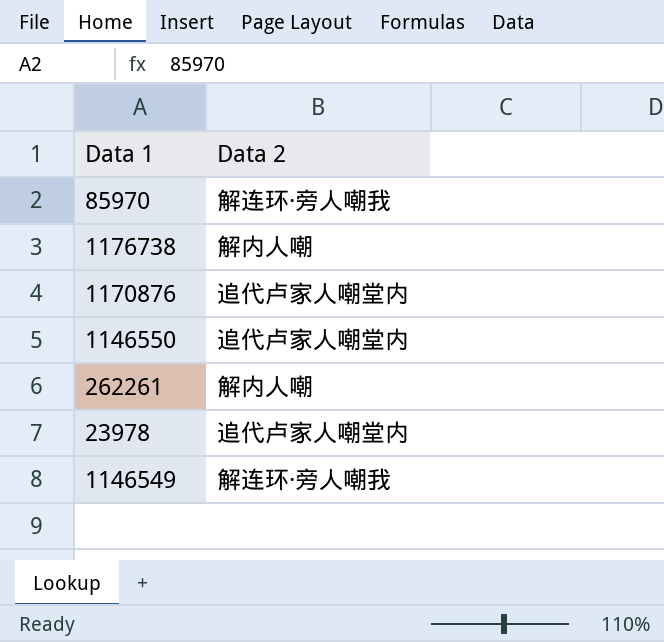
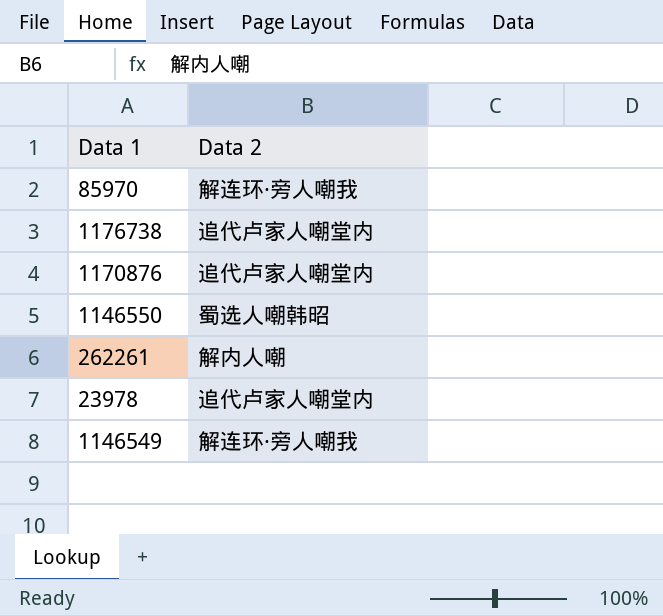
1176738 | Data 2: 解内人嘲 -> 追代卢家人嘲堂内
1146550 | Data 2: 追代卢家人嘲堂内 -> 蜀选人嘲韩昭

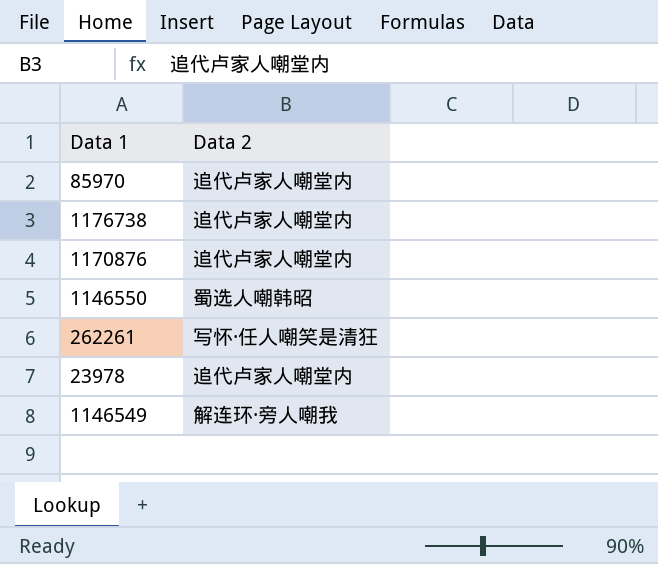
85970 | Data 2: 解连环·旁人嘲我 -> 追代卢家人嘲堂内
262261 | Data 2: 解内人嘲 -> 写怀·任人嘲笑是清狂

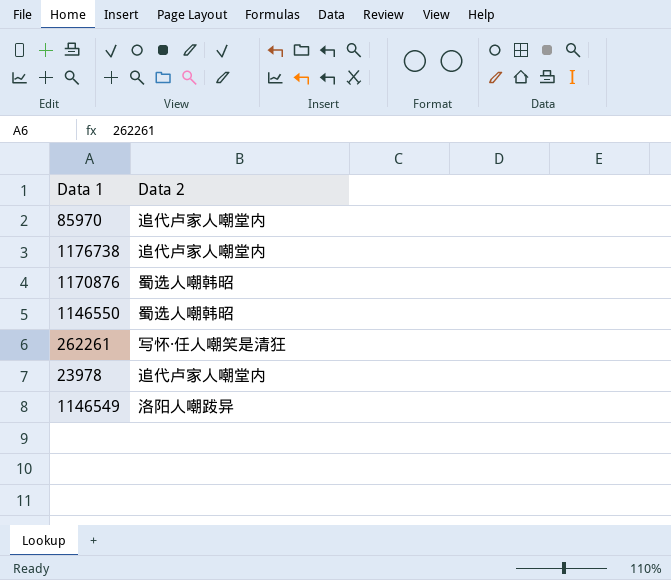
1170876 | Data 2: 追代卢家人嘲堂内 -> 蜀选人嘲韩昭
1146549 | Data 2: 解连环·旁人嘲我 -> 洛阳人嘲跋异

